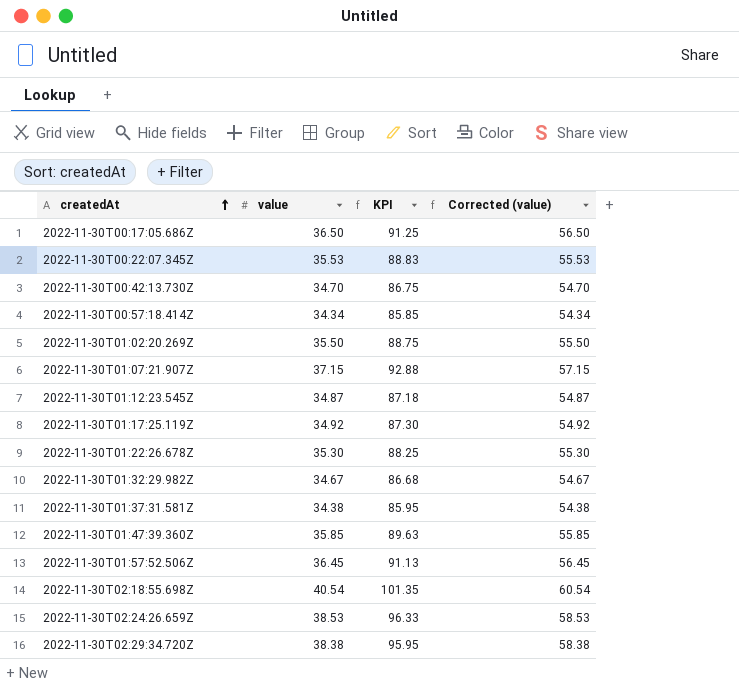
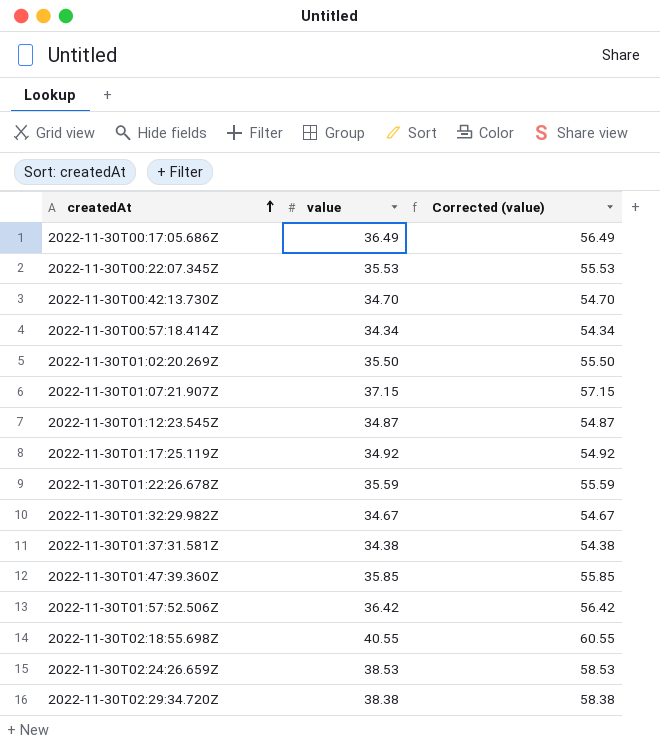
column KPI | formula: [value] * 2.5 -> none
2022-11-30T00:17:05.686Z | value: 36.50 -> 36.49
2022-11-30T00:17:05.686Z | Corrected (value): 56.50 -> 56.49
2022-11-30T01:22:26.678Z | value: 35.30 -> 35.59
2022-11-30T01:22:26.678Z | Corrected (value): 55.30 -> 55.59
2022-11-30T01:57:52.506Z | value: 36.45 -> 36.42
2022-11-30T01:57:52.506Z | Corrected (value): 56.45 -> 56.42
2022-11-30T02:18:55.698Z | value: 40.54 -> 40.55
2022-11-30T02:18:55.698Z | Corrected (value): 60.54 -> 60.55

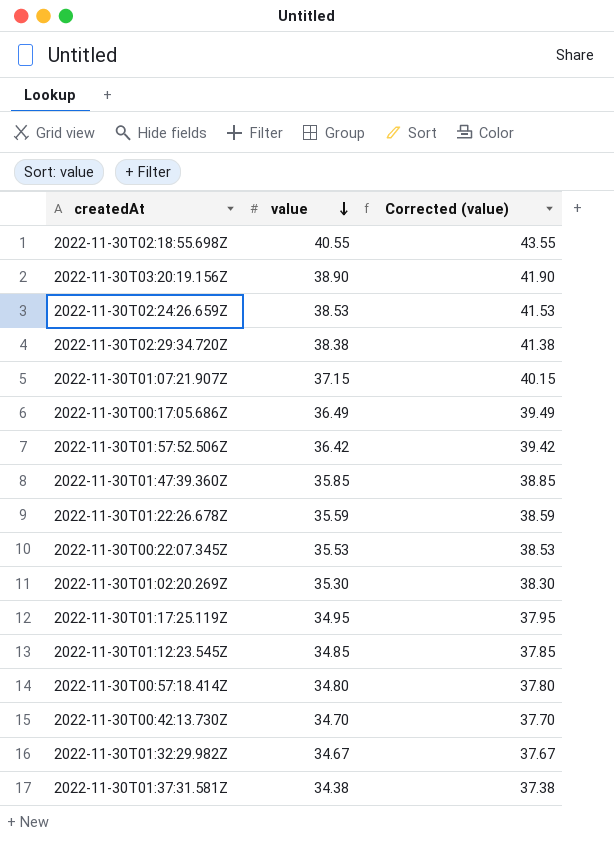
row order: createdAt ascending -> value descending
column Corrected (value) | formula: [value] + 20 -> [value] + 3
row 2022-11-30T03:20:19.156Z: none -> 38.90 | 41.90
2022-11-30T01:02:20.269Z | value: 35.50 -> 35.30
2022-11-30T01:17:25.119Z | value: 34.92 -> 34.95
2022-11-30T01:12:23.545Z | value: 34.87 -> 34.85
2022-11-30T00:57:18.414Z | value: 34.34 -> 34.80

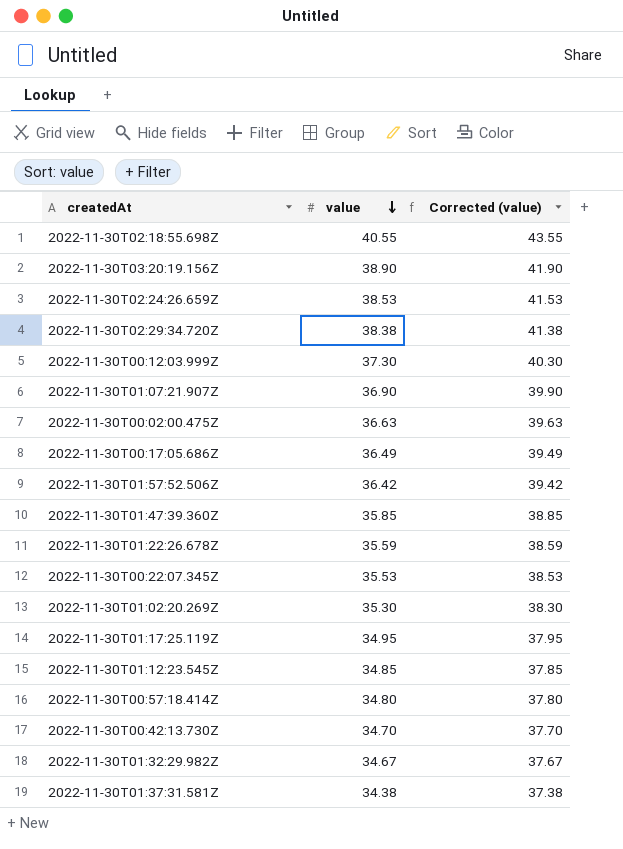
row 2022-11-30T00:12:03.999Z: none -> 37.30 | 40.30
2022-11-30T01:07:21.907Z | value: 37.15 -> 36.90
2022-11-30T01:07:21.907Z | Corrected (value): 40.15 -> 39.90
row 2022-11-30T00:02:00.475Z: none -> 36.63 | 39.63

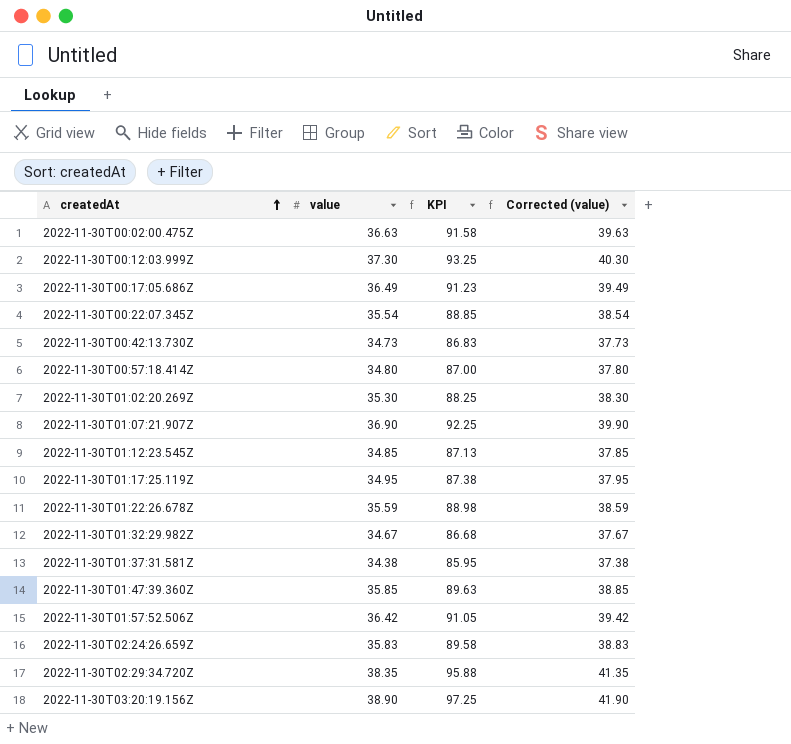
row order: value descending -> createdAt ascending
column KPI | formula: none -> [value] * 2.5
row 2022-11-30T02:18:55.698Z: 40.55 | 43.55 -> none
2022-11-30T00:22:07.345Z | value: 35.53 -> 35.54
2022-11-30T00:22:07.345Z | Corrected (value): 38.53 -> 38.54
2022-11-30T00:42:13.730Z | value: 34.70 -> 34.73
2022-11-30T00:42:13.730Z | Corrected (value): 37.70 -> 37.73
2022-11-30T02:24:26.659Z | value: 38.53 -> 35.83
2022-11-30T02:24:26.659Z | Corrected (value): 41.53 -> 38.83
2022-11-30T02:29:34.720Z | value: 38.38 -> 38.35
2022-11-30T02:29:34.720Z | Corrected (value): 41.38 -> 41.35

